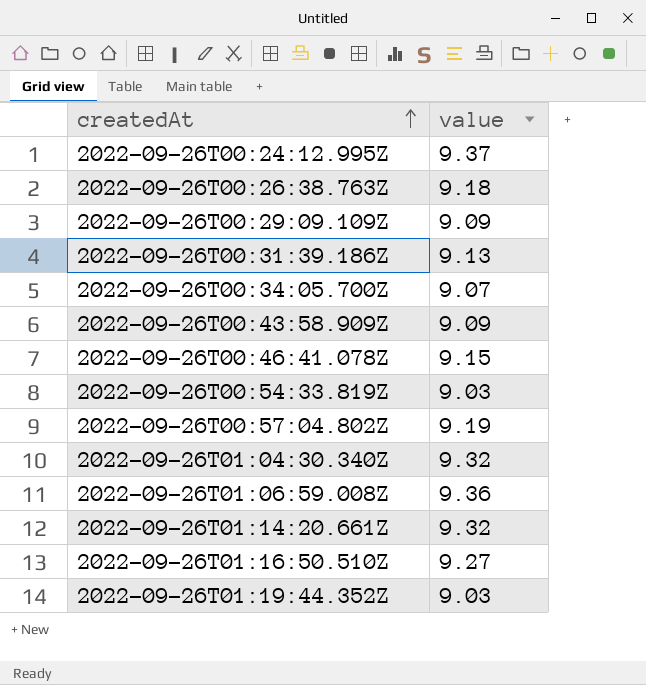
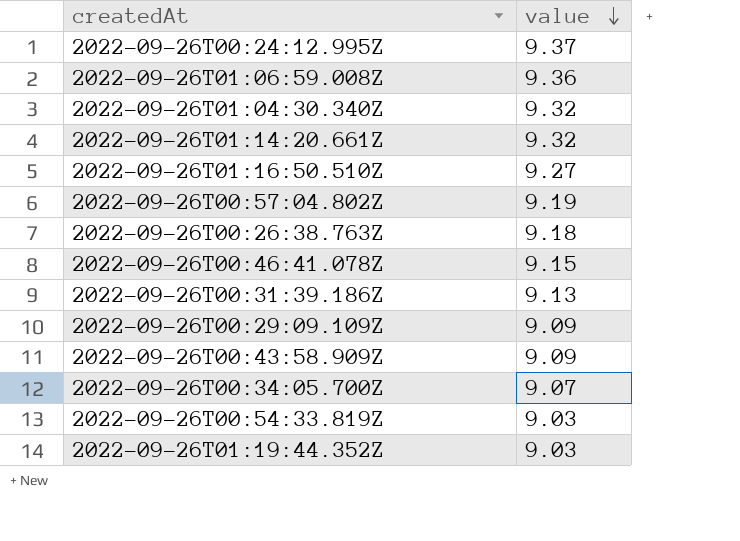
row order: createdAt ascending -> value descending

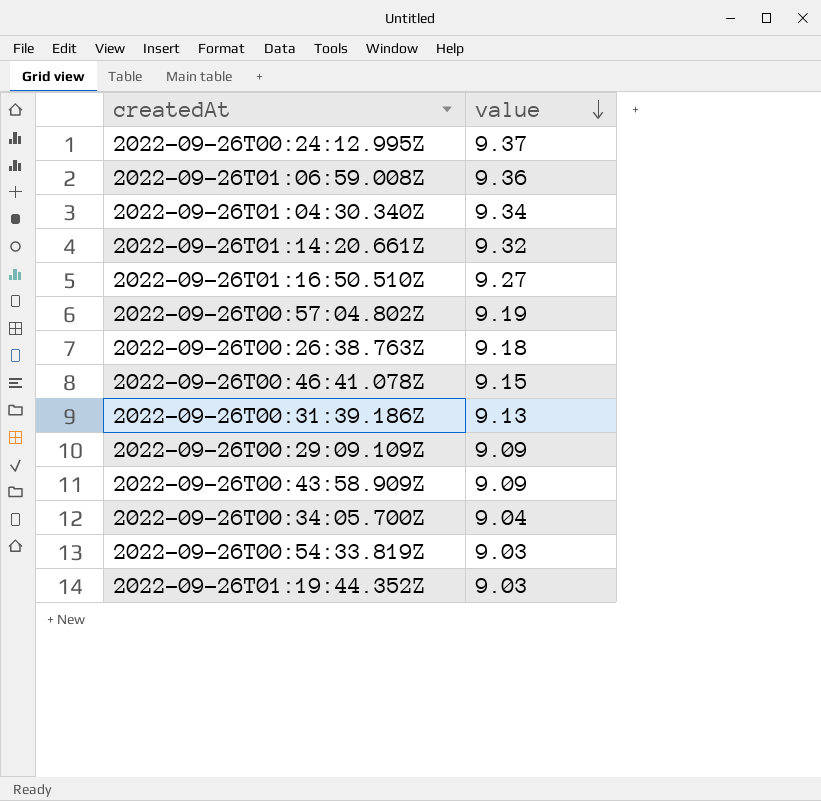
2022-09-26T01:04:30.340Z | value: 9.32 -> 9.34
2022-09-26T00:34:05.700Z | value: 9.07 -> 9.04

